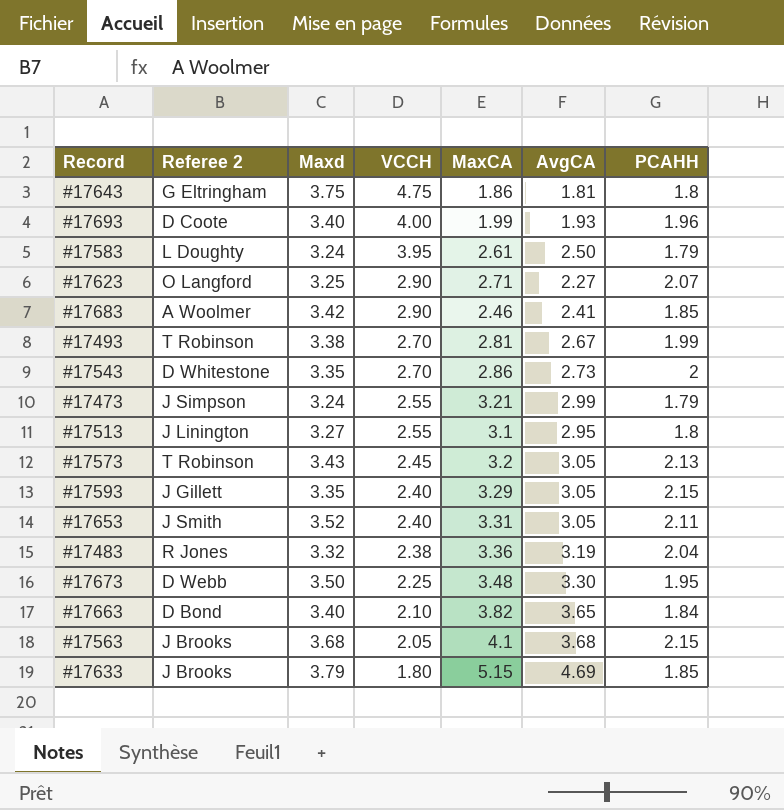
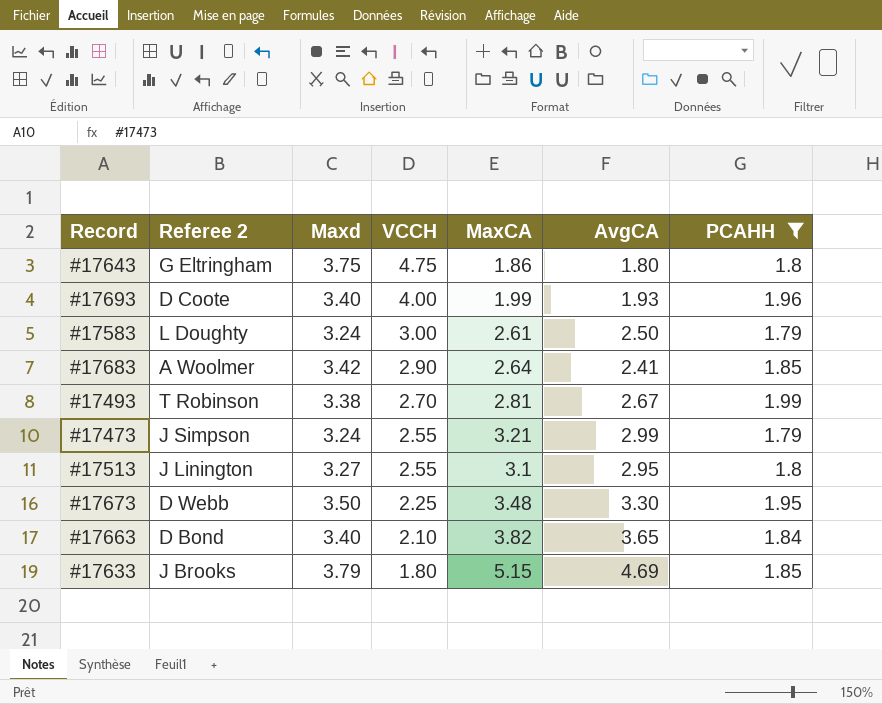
filter: none -> PCAHH <= 1.99
#17643 | AvgCA: 1.81 -> 1.80
#17583 | VCCH: 3.95 -> 3.00
#17683 | MaxCA: 2.46 -> 2.64

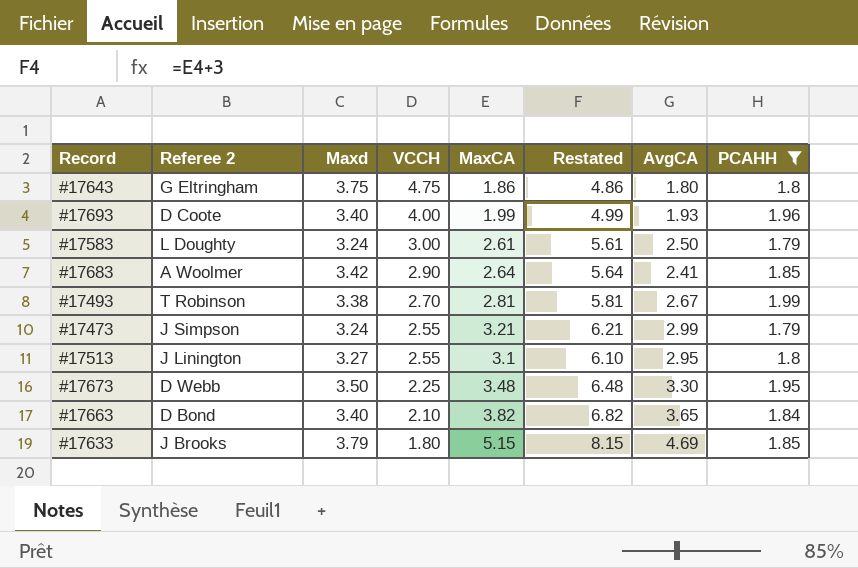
column Restated | formula: none -> [MaxCA] + 3

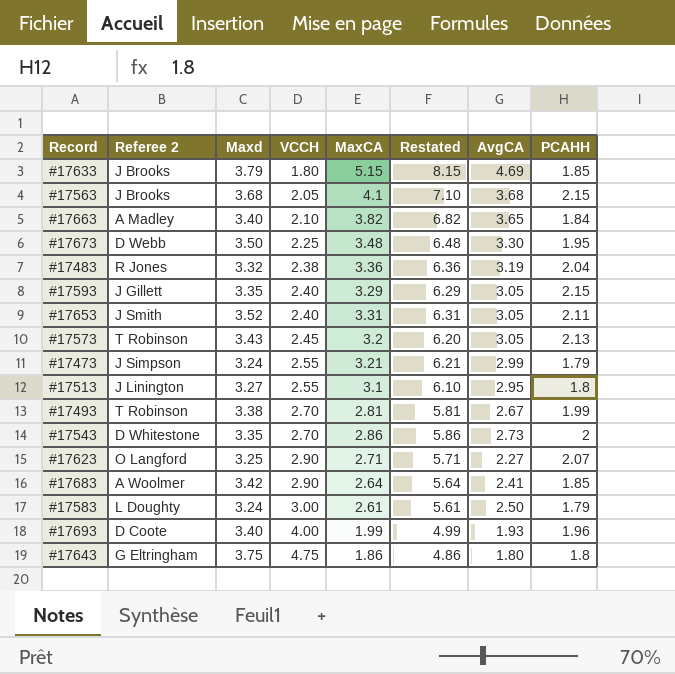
filter: PCAHH <= 1.99 -> none
row order: VCCH descending -> VCCH ascending
#17663 | Referee 2: D Bond -> A Madley

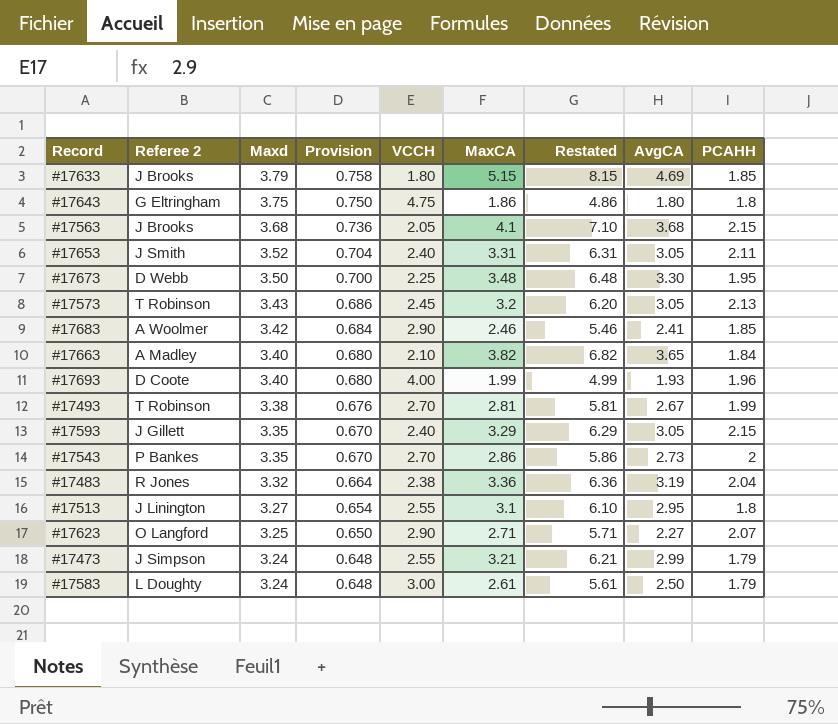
row order: VCCH ascending -> Maxd descending
column Provision | formula: none -> [Maxd] * 0.2
#17683 | MaxCA: 2.64 -> 2.46
#17683 | Restated: 5.64 -> 5.46
#17543 | Referee 2: D Whitestone -> P Bankes

